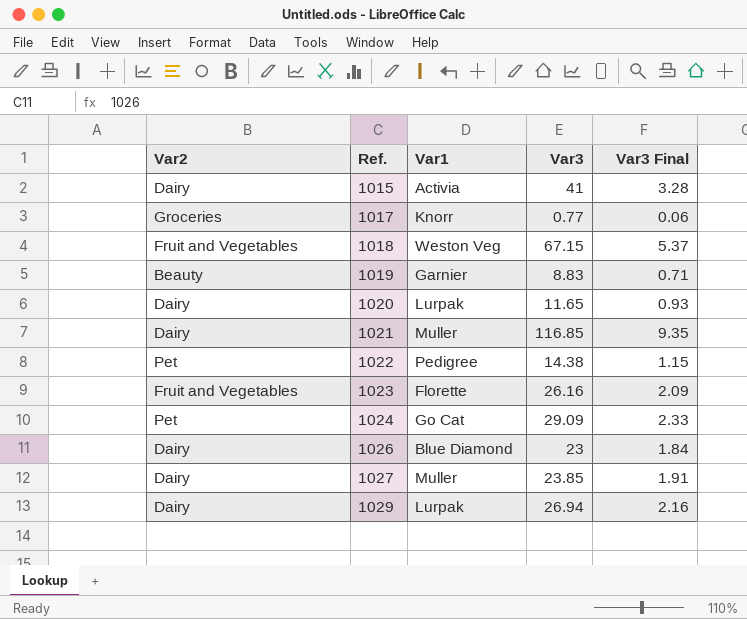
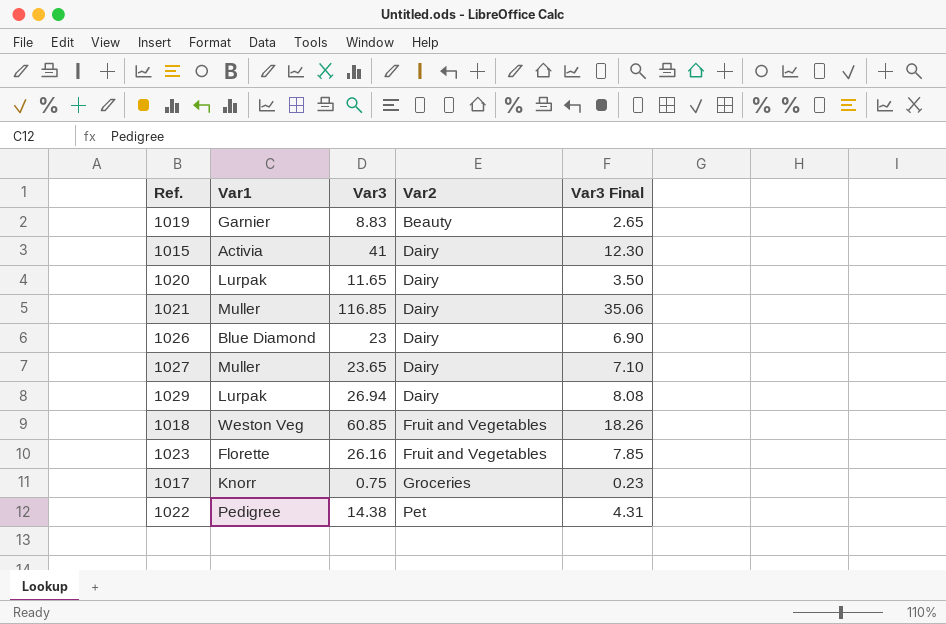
row order: Ref. ascending -> Var2 ascending
column Var2 | position: 1 -> 4
column Var3 Final | formula: [Var3] * 0.08 -> [Var3] * 0.3
row 1024: Pet | Go Cat | 29.09 | 2.33 -> none
1027 | Var3: 23.85 -> 23.65
1018 | Var3: 67.15 -> 60.85
1017 | Var3: 0.77 -> 0.75

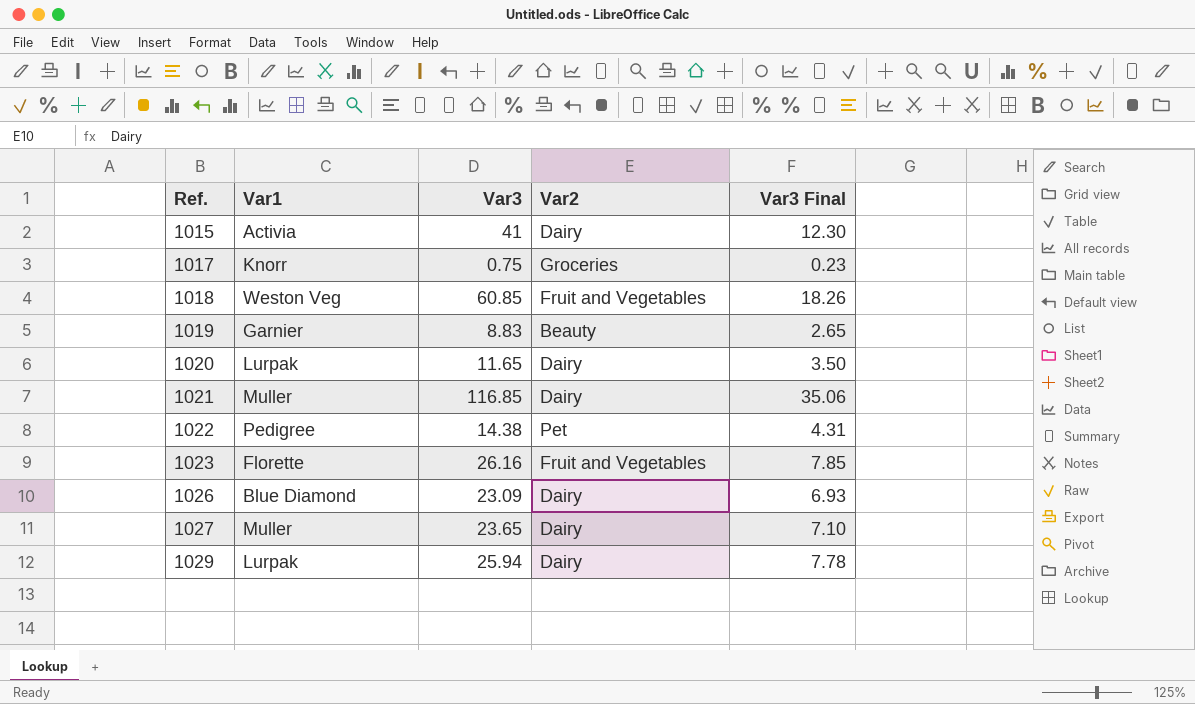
row order: Var2 ascending -> Ref. ascending
1026 | Var3: 23 -> 23.09
1026 | Var3 Final: 6.90 -> 6.93
1029 | Var3: 26.94 -> 25.94
1029 | Var3 Final: 8.08 -> 7.78

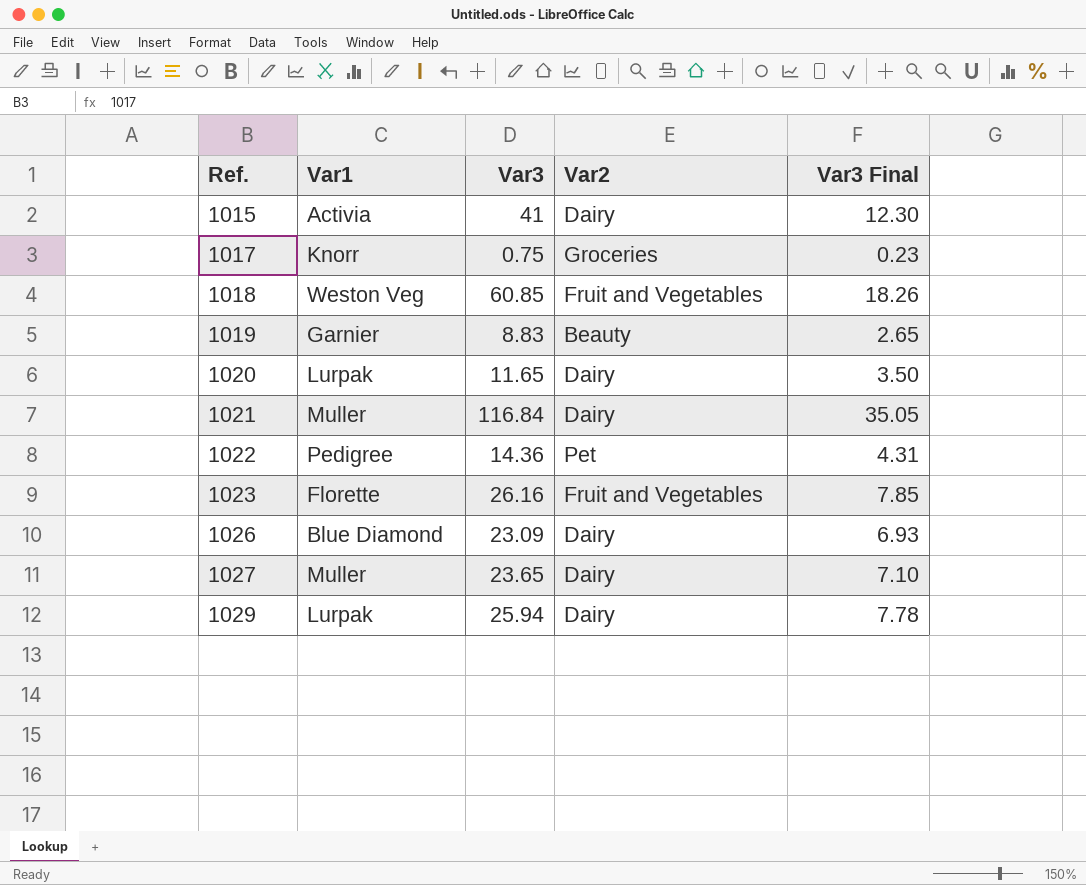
1021 | Var3: 116.85 -> 116.84
1021 | Var3 Final: 35.06 -> 35.05
1022 | Var3: 14.38 -> 14.36

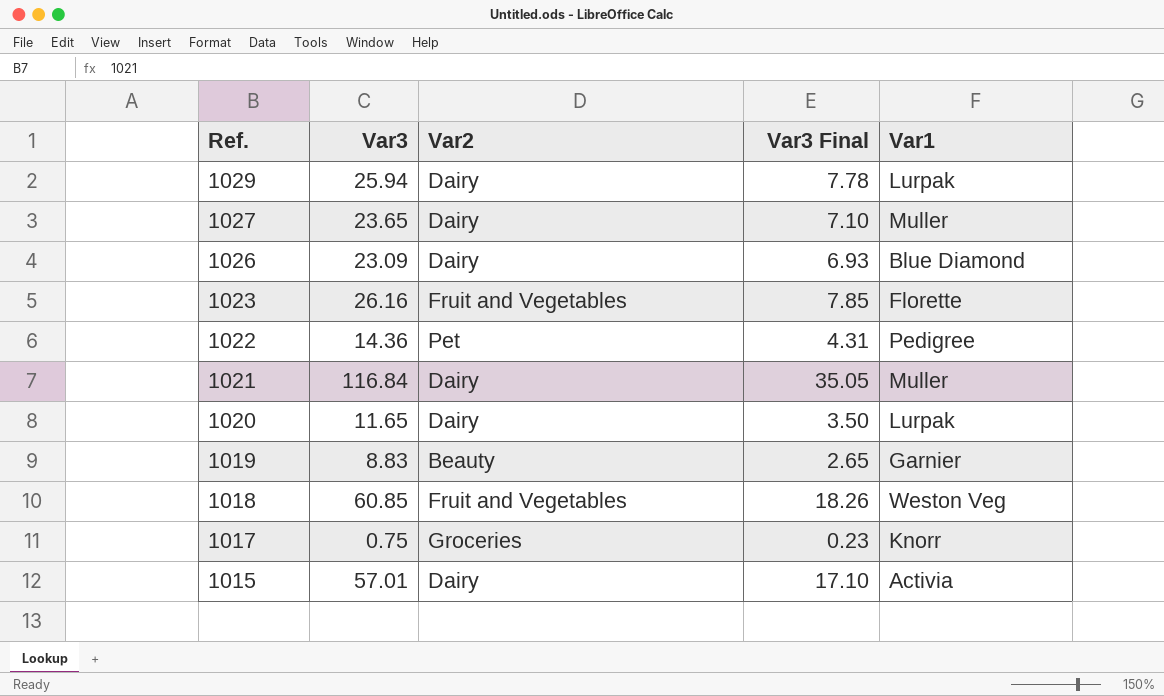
row order: Ref. ascending -> Ref. descending
column Var1 | position: 2 -> 5
1015 | Var3: 41 -> 57.01
1015 | Var3 Final: 12.30 -> 17.10

